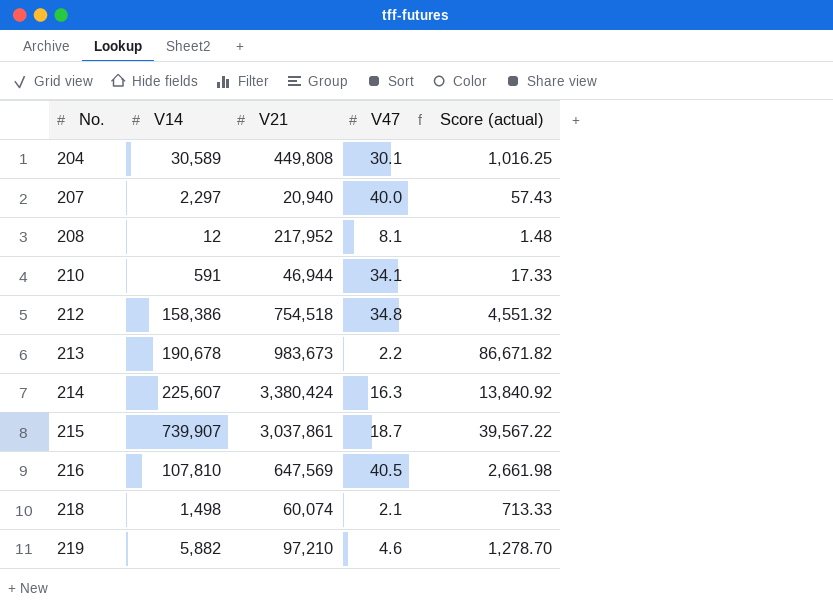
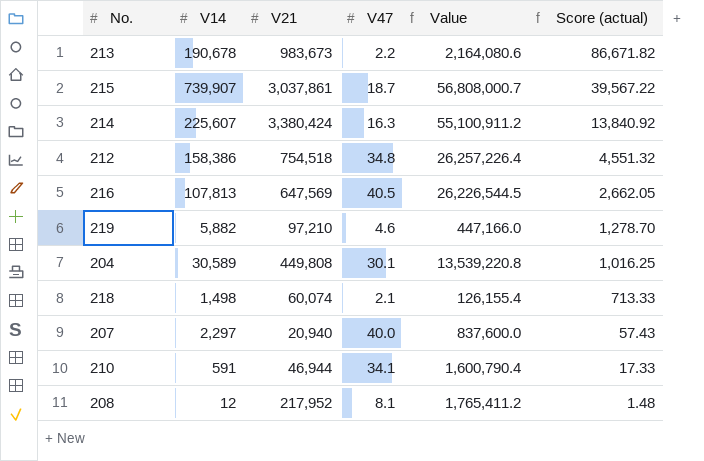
row order: No. ascending -> Score (actual) descending
column Value | formula: none -> [V21] * [V47]
216 | V14: 107,810 -> 107,813
216 | Score (actual): 2,661.98 -> 2,662.05

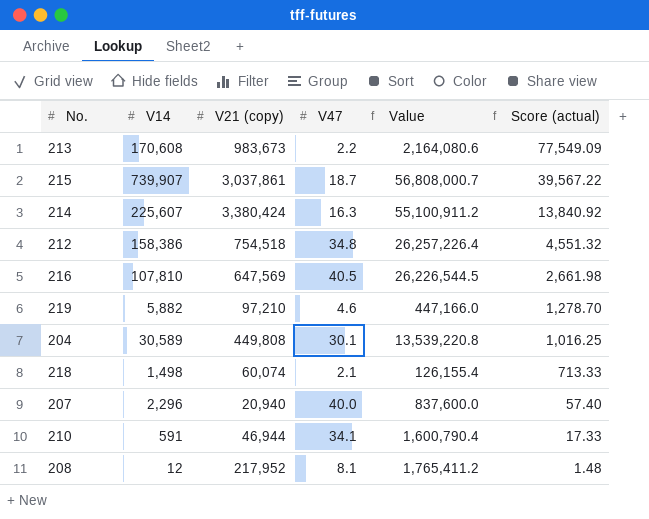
column name: V21 -> V21 (copy)
213 | V14: 190,678 -> 170,608
213 | Score (actual): 86,671.82 -> 77,549.09
216 | V14: 107,813 -> 107,810
216 | Score (actual): 2,662.05 -> 2,661.98
207 | V14: 2,297 -> 2,296
207 | Score (actual): 57.43 -> 57.40

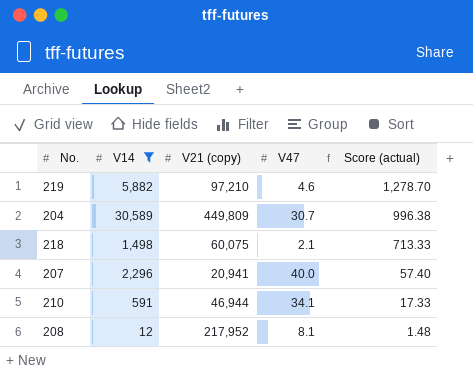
filter: none -> V14 <= 30,589
column Value | formula: [V21 (copy)] * [V47] -> none
204 | V21 (copy): 449,808 -> 449,809
204 | V47: 30.1 -> 30.7
204 | Score (actual): 1,016.25 -> 996.38
218 | V21 (copy): 60,074 -> 60,075
207 | V21 (copy): 20,940 -> 20,941

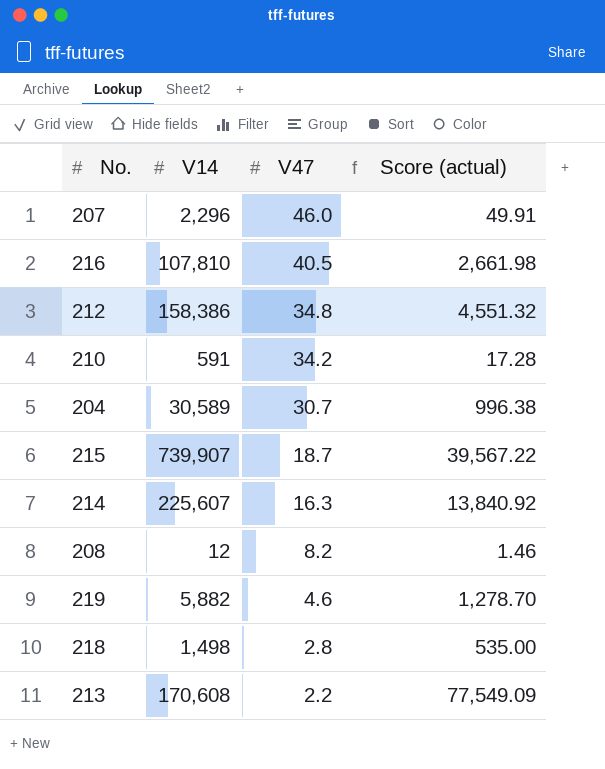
filter: V14 <= 30,589 -> none
row order: Score (actual) descending -> V47 descending
column V21 (copy) | position: 3 -> none
207 | V47: 40.0 -> 46.0
207 | Score (actual): 57.40 -> 49.91
210 | V47: 34.1 -> 34.2
210 | Score (actual): 17.33 -> 17.28
208 | V47: 8.1 -> 8.2
208 | Score (actual): 1.48 -> 1.46
218 | V47: 2.1 -> 2.8
218 | Score (actual): 713.33 -> 535.00

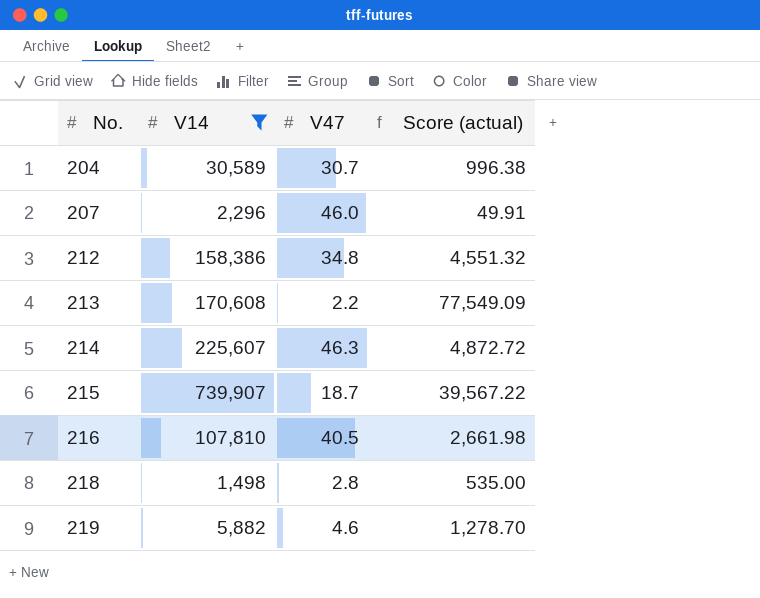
filter: none -> V14 >= 1,498
row order: V47 descending -> No. ascending
214 | V47: 16.3 -> 46.3
214 | Score (actual): 13,840.92 -> 4,872.72

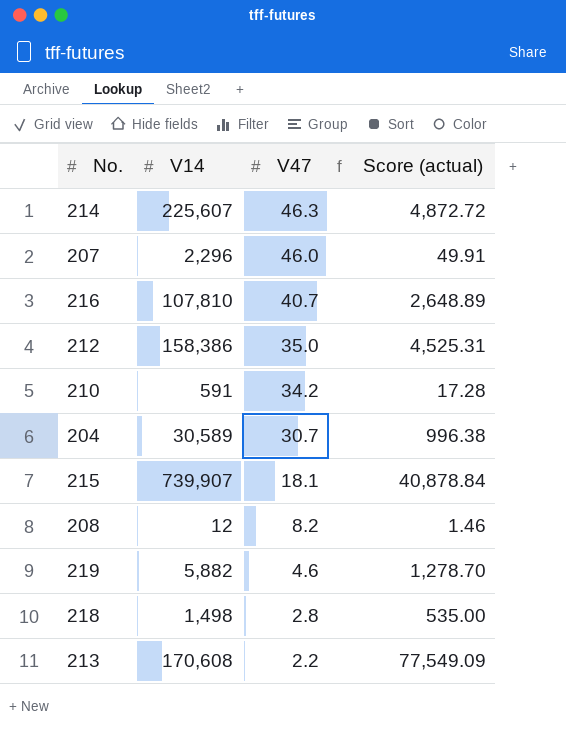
filter: V14 >= 1,498 -> none
row order: No. ascending -> V47 descending
216 | V47: 40.5 -> 40.7
216 | Score (actual): 2,661.98 -> 2,648.89
212 | V47: 34.8 -> 35.0
212 | Score (actual): 4,551.32 -> 4,525.31
215 | V47: 18.7 -> 18.1
215 | Score (actual): 39,567.22 -> 40,878.84

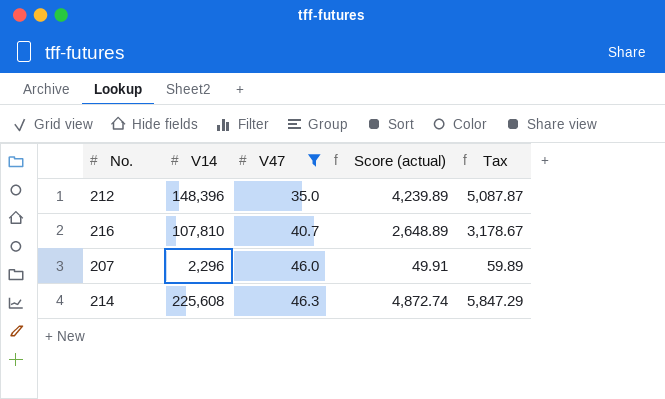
filter: none -> V47 >= 35.0
row order: V47 descending -> V47 ascending
column Tax | formula: none -> [Score (actual)] * 1.2
212 | V14: 158,386 -> 148,396
212 | Score (actual): 4,525.31 -> 4,239.89
214 | V14: 225,607 -> 225,608
214 | Score (actual): 4,872.72 -> 4,872.74

